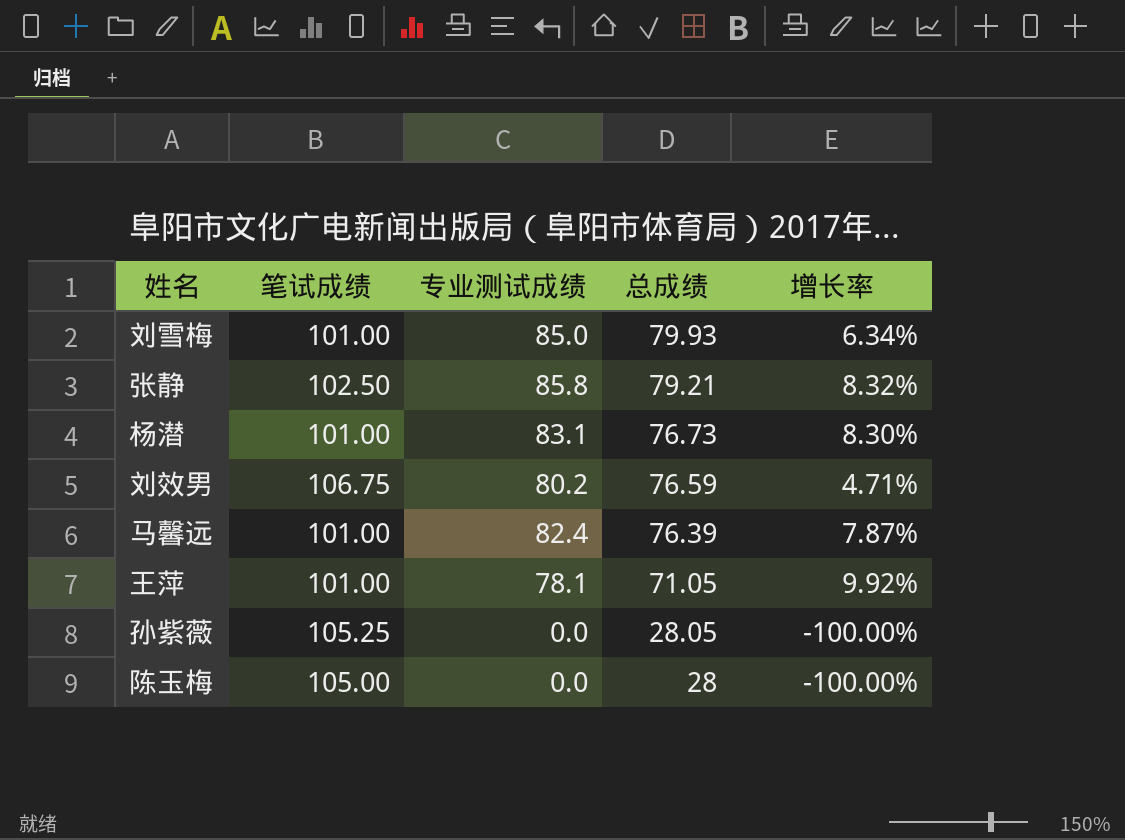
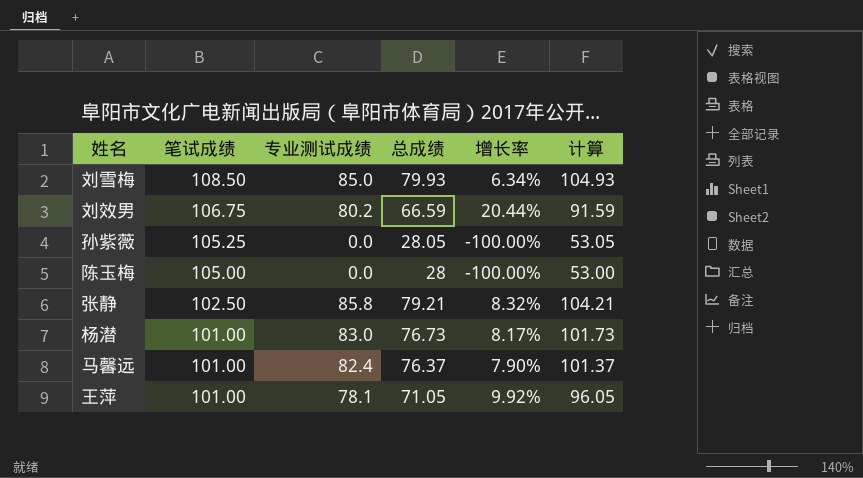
row order: 总成绩 descending -> 笔试成绩 descending
column 计算 | formula: none -> [总成绩] + 25
刘雪梅 | 笔试成绩: 101.00 -> 108.50
刘效男 | 总成绩: 76.59 -> 66.59
刘效男 | 增长率: 4.71% -> 20.44%
杨潜 | 专业测试成绩: 83.1 -> 83.0
杨潜 | 增长率: 8.30% -> 8.17%
马馨远 | 总成绩: 76.39 -> 76.37
马馨远 | 增长率: 7.87% -> 7.90%

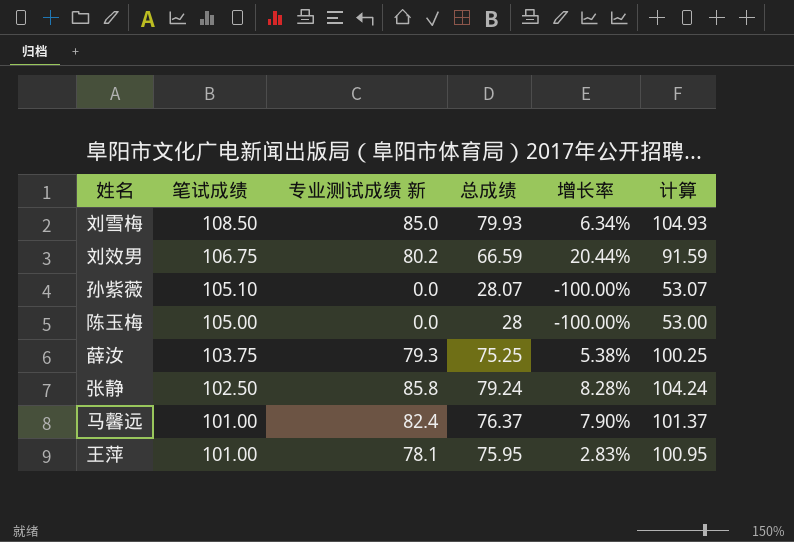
column name: 专业测试成绩 -> 专业测试成绩 新
row 杨潜: 101.00 | 83.0 | 76.73 | 8.17% | 101.73 -> none
孙紫薇 | 笔试成绩: 105.25 -> 105.10
孙紫薇 | 总成绩: 28.05 -> 28.07
孙紫薇 | 计算: 53.05 -> 53.07
row 薛汝: none -> 103.75 | 79.3 | 75.25 | 5.38% | 100.25
张静 | 总成绩: 79.21 -> 79.24
张静 | 增长率: 8.32% -> 8.28%
张静 | 计算: 104.21 -> 104.24
王萍 | 总成绩: 71.05 -> 75.95
王萍 | 增长率: 9.92% -> 2.83%
王萍 | 计算: 96.05 -> 100.95

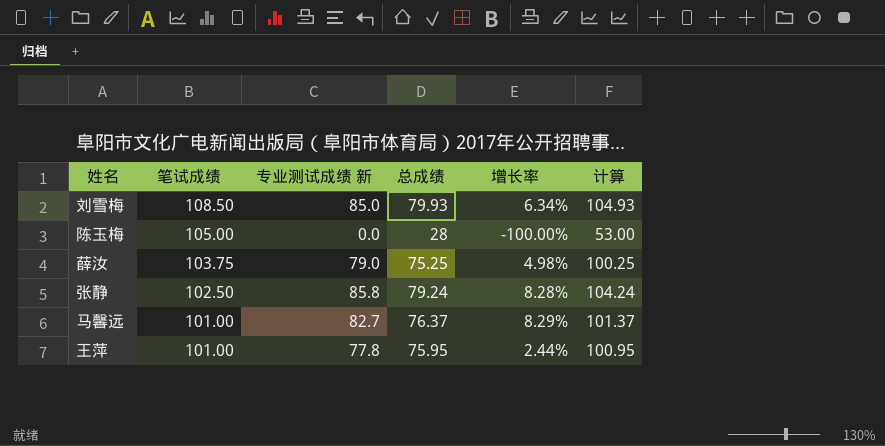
row 刘效男: 106.75 | 80.2 | 66.59 | 20.44% | 91.59 -> none
row 孙紫薇: 105.10 | 0.0 | 28.07 | -100.00% | 53.07 -> none
薛汝 | 专业测试成绩 新: 79.3 -> 79.0
薛汝 | 增长率: 5.38% -> 4.98%
马馨远 | 专业测试成绩 新: 82.4 -> 82.7
马馨远 | 增长率: 7.90% -> 8.29%
王萍 | 专业测试成绩 新: 78.1 -> 77.8
王萍 | 增长率: 2.83% -> 2.44%

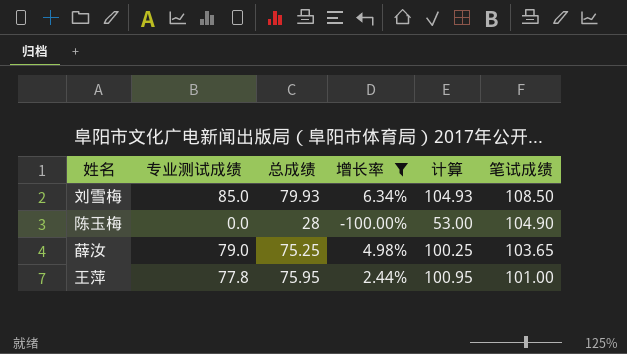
filter: none -> 增长率 <= 6.34%
column name: 专业测试成绩 新 -> 专业测试成绩
column 笔试成绩 | position: 2 -> 6
陈玉梅 | 笔试成绩: 105.00 -> 104.90
薛汝 | 笔试成绩: 103.75 -> 103.65

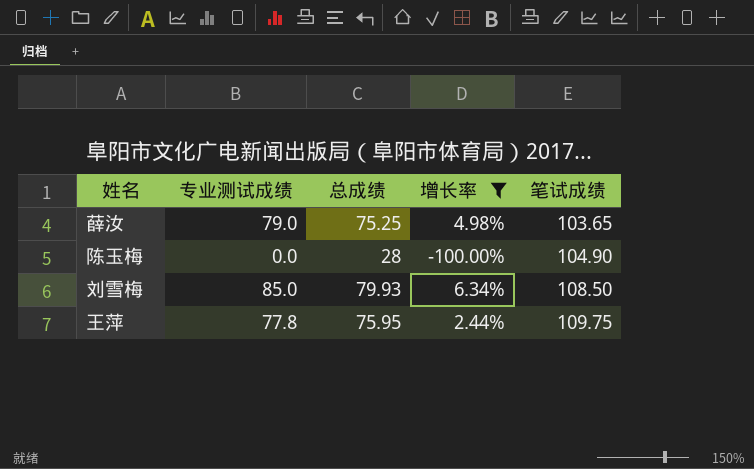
row order: 笔试成绩 descending -> 笔试成绩 ascending
column 计算 | formula: [总成绩] + 25 -> none
王萍 | 笔试成绩: 101.00 -> 109.75

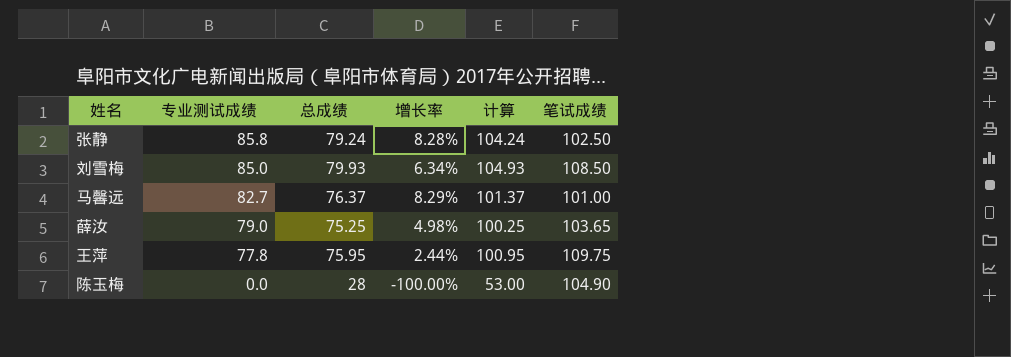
filter: 增长率 <= 6.34% -> none
row order: 笔试成绩 ascending -> 专业测试成绩 descending
column 计算 | formula: none -> [总成绩] + 25

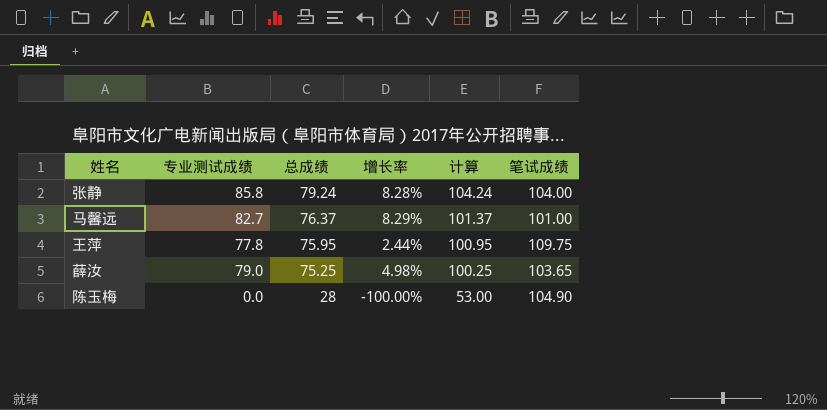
row order: 专业测试成绩 descending -> 总成绩 descending
row 刘雪梅: 85.0 | 79.93 | 6.34% | 104.93 | 108.50 -> none
张静 | 笔试成绩: 102.50 -> 104.00

